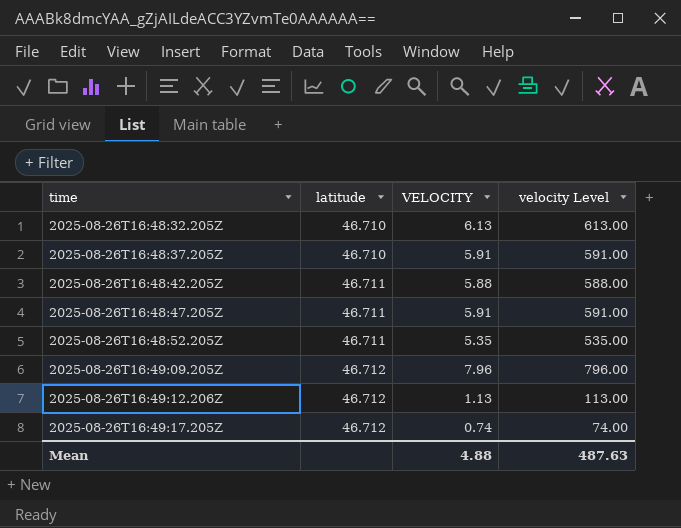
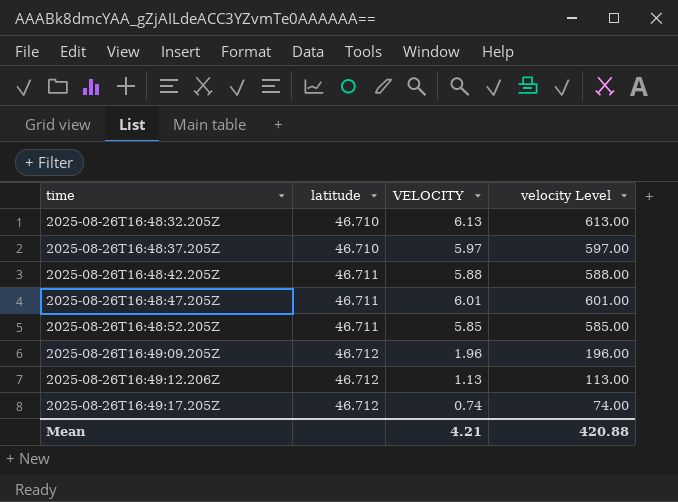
2025-08-26T16:48:37.205Z | VELOCITY: 5.91 -> 5.97
2025-08-26T16:48:37.205Z | velocity Level: 591.00 -> 597.00
2025-08-26T16:48:47.205Z | VELOCITY: 5.91 -> 6.01
2025-08-26T16:48:47.205Z | velocity Level: 591.00 -> 601.00
2025-08-26T16:48:52.205Z | VELOCITY: 5.35 -> 5.85
2025-08-26T16:48:52.205Z | velocity Level: 535.00 -> 585.00
2025-08-26T16:49:09.205Z | VELOCITY: 7.96 -> 1.96
2025-08-26T16:49:09.205Z | velocity Level: 796.00 -> 196.00
Mean | VELOCITY: 4.88 -> 4.21
Mean | velocity Level: 487.63 -> 420.88

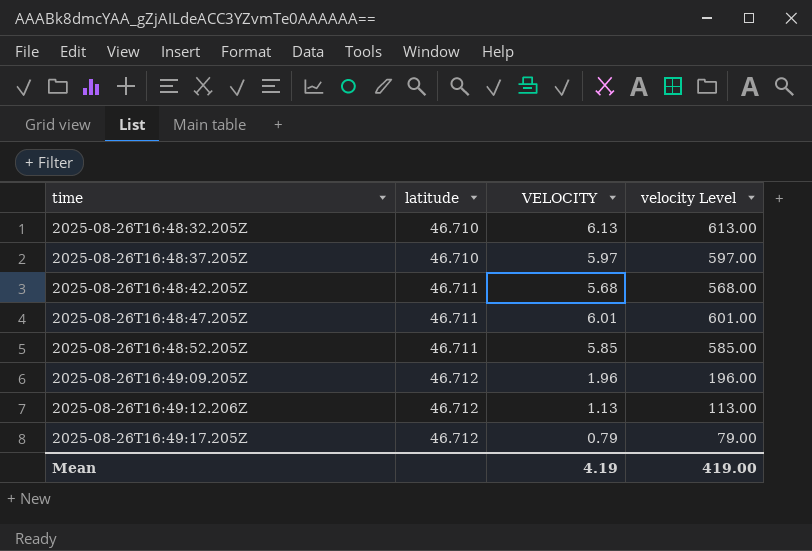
2025-08-26T16:48:42.205Z | VELOCITY: 5.88 -> 5.68
2025-08-26T16:48:42.205Z | velocity Level: 588.00 -> 568.00
2025-08-26T16:49:17.205Z | VELOCITY: 0.74 -> 0.79
2025-08-26T16:49:17.205Z | velocity Level: 74.00 -> 79.00
Mean | VELOCITY: 4.21 -> 4.19
Mean | velocity Level: 420.88 -> 419.00

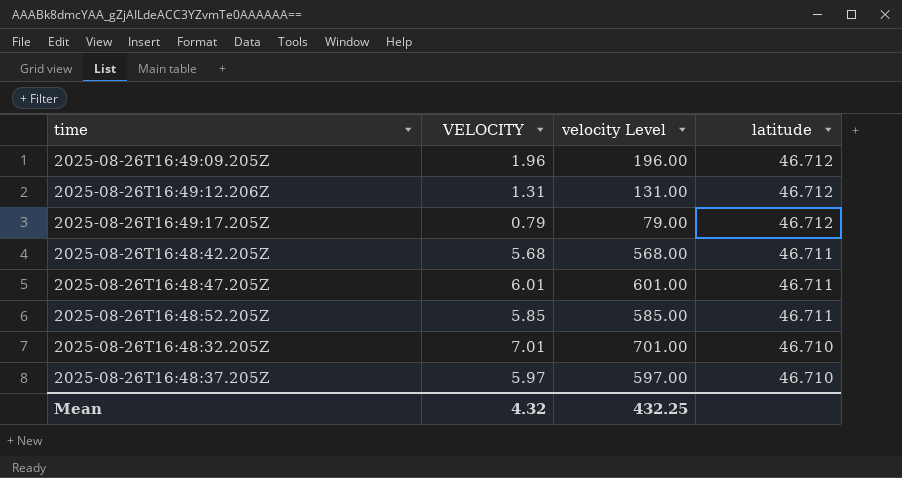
row order: time ascending -> latitude descending
column latitude | position: 2 -> 4
2025-08-26T16:49:12.206Z | VELOCITY: 1.13 -> 1.31
2025-08-26T16:49:12.206Z | velocity Level: 113.00 -> 131.00
2025-08-26T16:48:32.205Z | VELOCITY: 6.13 -> 7.01
2025-08-26T16:48:32.205Z | velocity Level: 613.00 -> 701.00
Mean | VELOCITY: 4.19 -> 4.32
Mean | velocity Level: 419.00 -> 432.25

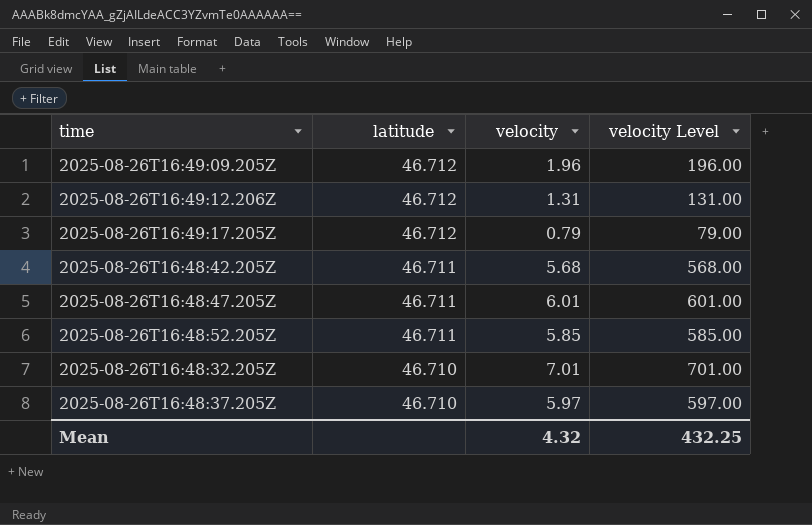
column latitude | position: 4 -> 2
column name: VELOCITY -> velocity

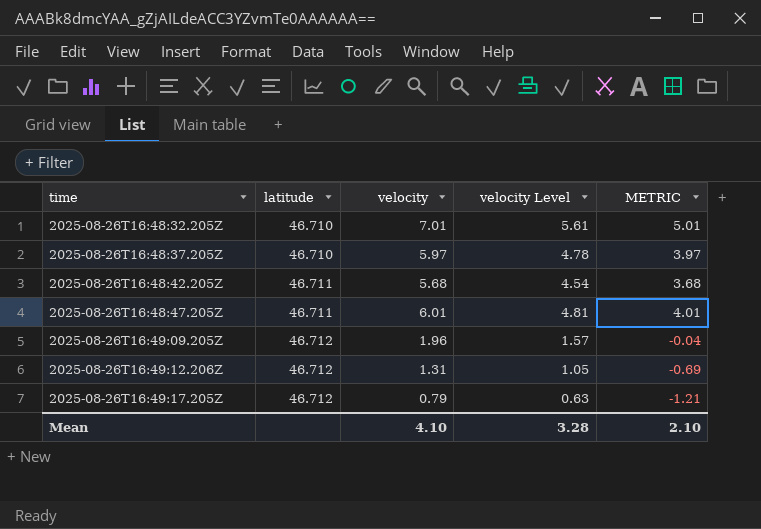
row order: latitude descending -> time ascending
column velocity Level | formula: [velocity] * 100 -> [velocity] * 0.8
column METRIC | formula: none -> [velocity] - 2
row 2025-08-26T16:48:52.205Z: 46.711 | 5.85 | 585.00 -> none
Mean | velocity: 4.32 -> 4.10
Mean | velocity Level: 432.25 -> 3.28

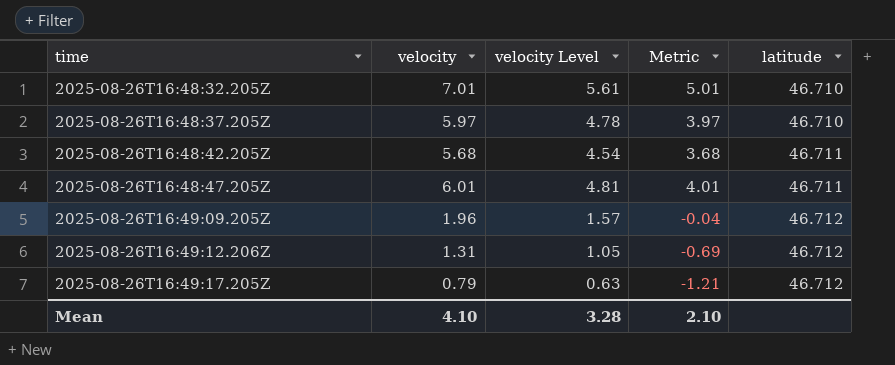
column name: METRIC -> Metric
column latitude | position: 2 -> 5

